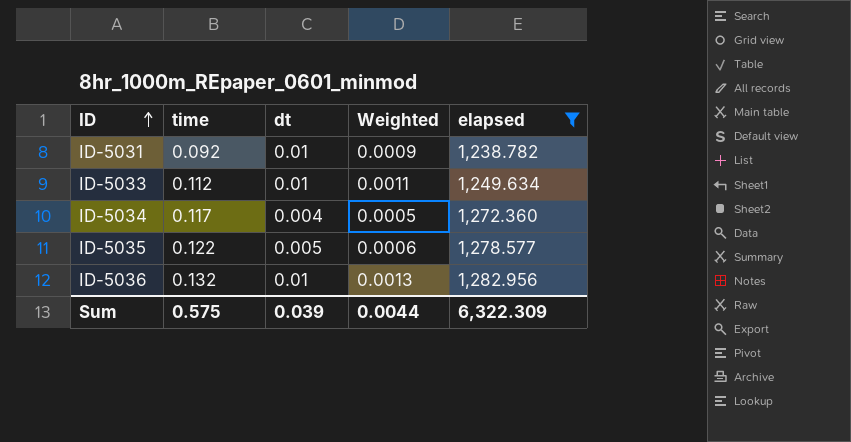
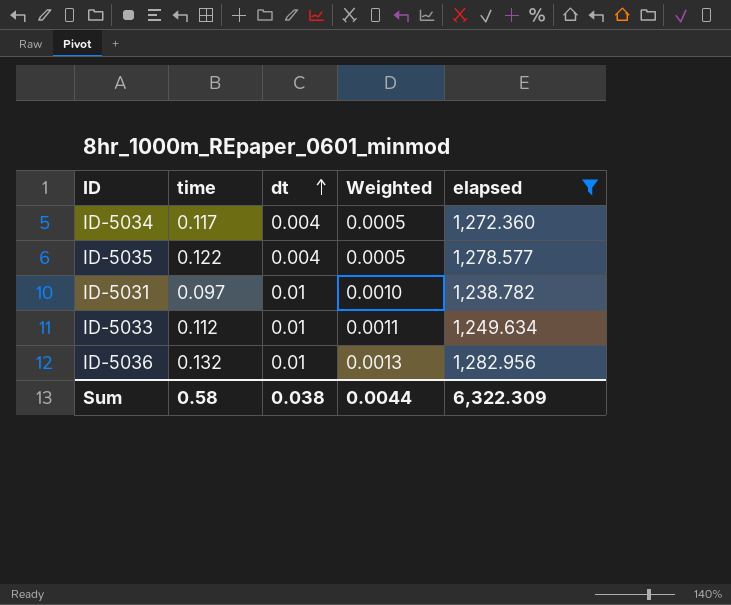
row order: ID ascending -> dt ascending
ID-5035 | dt: 0.005 -> 0.004
ID-5035 | Weighted: 0.0006 -> 0.0005
ID-5031 | time: 0.092 -> 0.097
ID-5031 | Weighted: 0.0009 -> 0.0010
Sum | time: 0.575 -> 0.58
Sum | dt: 0.039 -> 0.038

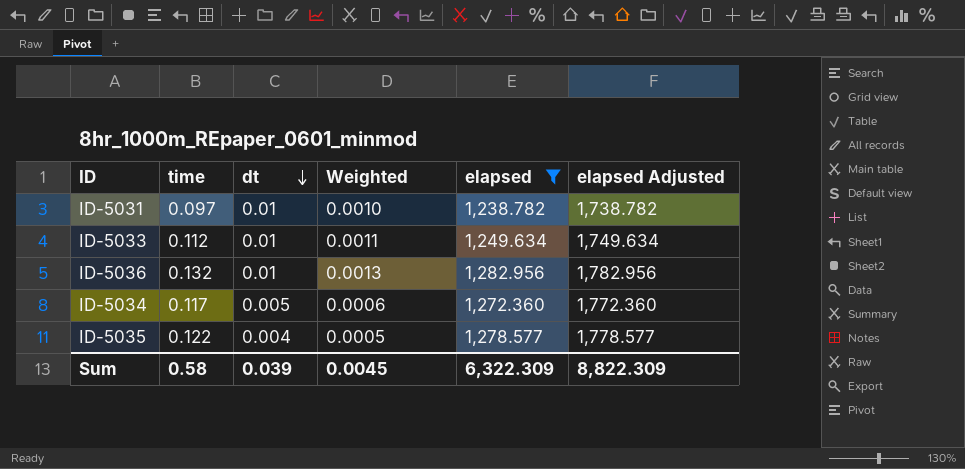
row order: dt ascending -> dt descending
column elapsed Adjusted | formula: none -> [elapsed] + 500
ID-5034 | dt: 0.004 -> 0.005
ID-5034 | Weighted: 0.0005 -> 0.0006
Sum | dt: 0.038 -> 0.039
Sum | Weighted: 0.0044 -> 0.0045

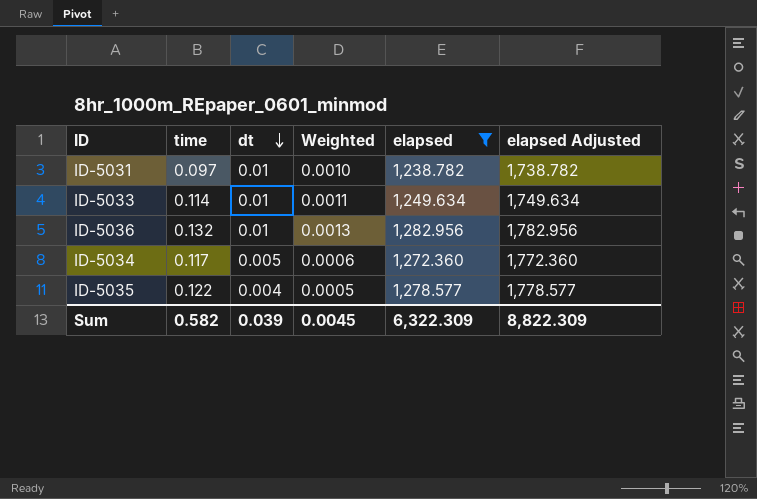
ID-5033 | time: 0.112 -> 0.114
Sum | time: 0.58 -> 0.582

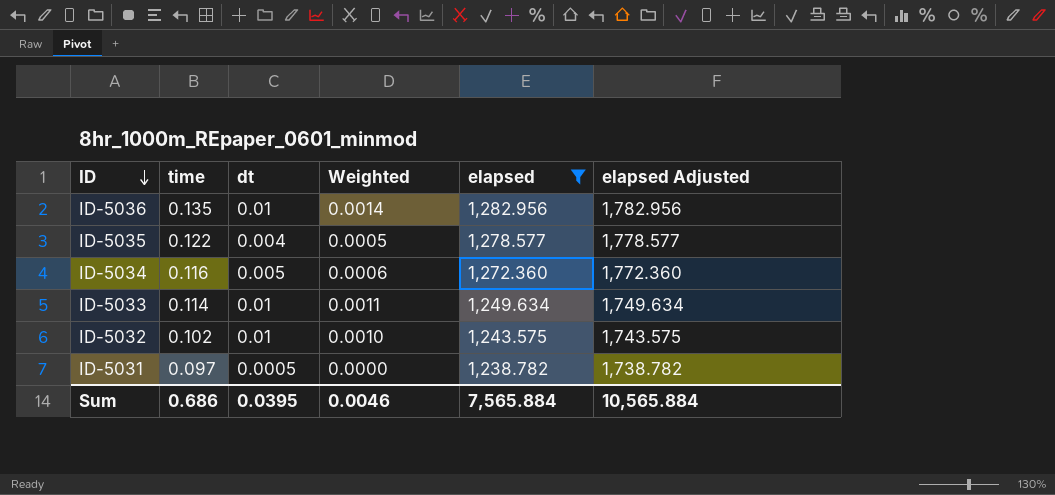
row order: dt descending -> ID descending
ID-5036 | time: 0.132 -> 0.135
ID-5036 | Weighted: 0.0013 -> 0.0014
ID-5034 | time: 0.117 -> 0.116
row ID-5032: none -> 0.102 | 0.01 | 0.0010 | 1,243.575 | 1,743.575
ID-5031 | dt: 0.01 -> 0.0005
ID-5031 | Weighted: 0.0010 -> 0.0000
Sum | time: 0.582 -> 0.686
Sum | dt: 0.039 -> 0.0395
Sum | Weighted: 0.0045 -> 0.0046
Sum | elapsed: 6,322.309 -> 7,565.884
Sum | elapsed Adjusted: 8,822.309 -> 10,565.884

